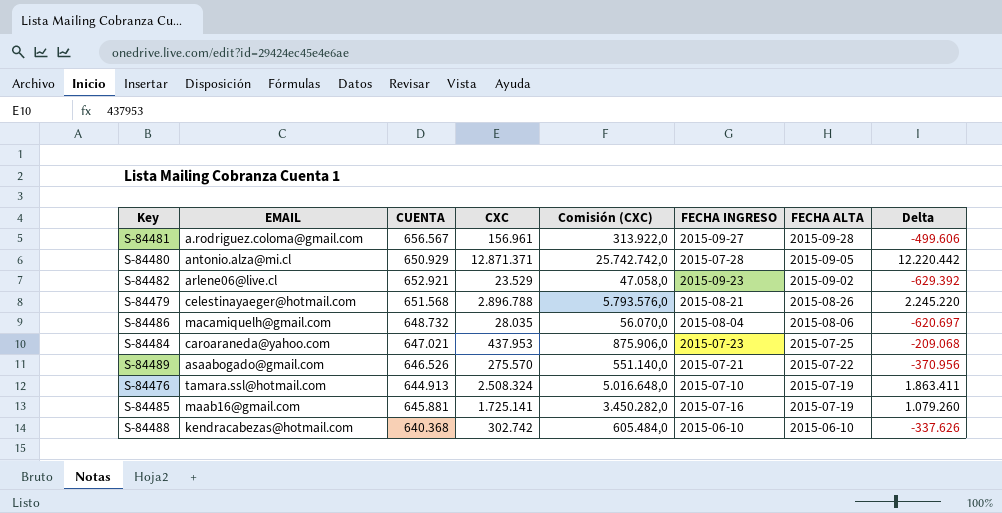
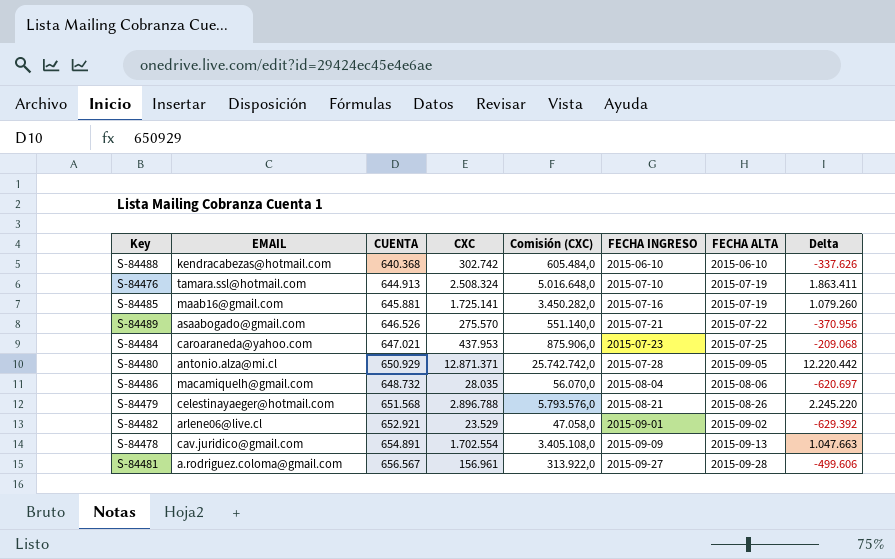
row order: FECHA ALTA descending -> FECHA INGRESO ascending
S-84482 | FECHA INGRESO: 2015-09-23 -> 2015-09-01
row S-84478: none -> cav.juridico@gmail.com | 654.891 | 1.702.554 | 3.405.108,0 | 2015-09-09 | 2015-09-13 | 1.047.663

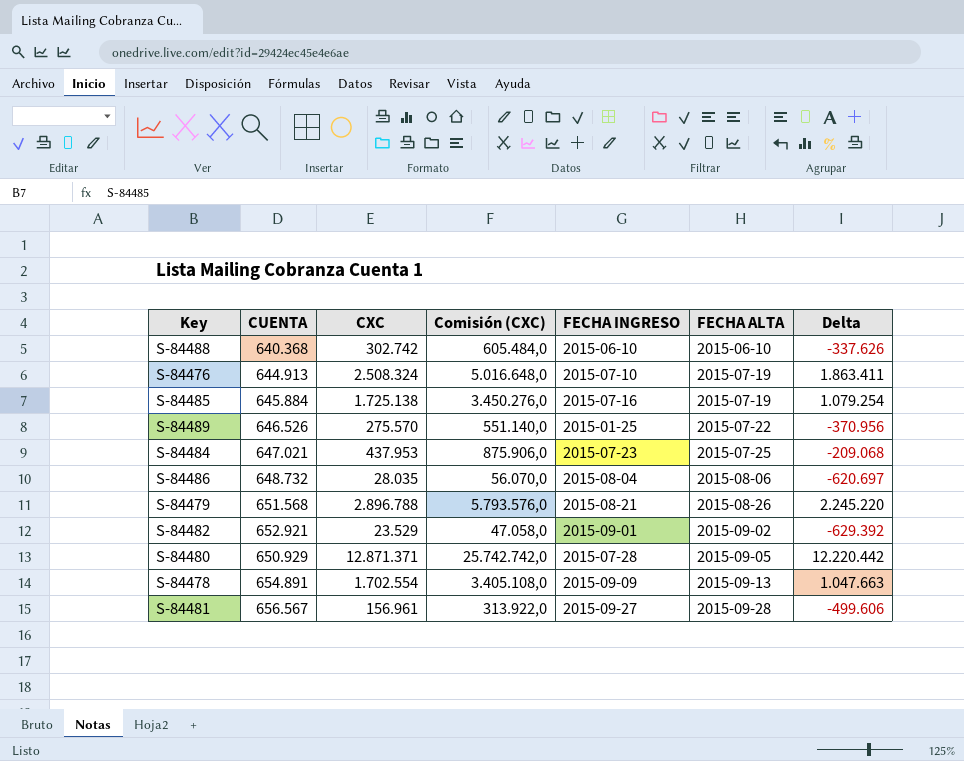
row order: FECHA INGRESO ascending -> FECHA ALTA ascending
column EMAIL | position: 2 -> none
S-84485 | CUENTA: 645.881 -> 645.884
S-84485 | CXC: 1.725.141 -> 1.725.138
S-84485 | Comisión (CXC): 3.450.282,0 -> 3.450.276,0
S-84485 | Delta: 1.079.260 -> 1.079.254
S-84489 | FECHA INGRESO: 2015-07-21 -> 2015-01-25

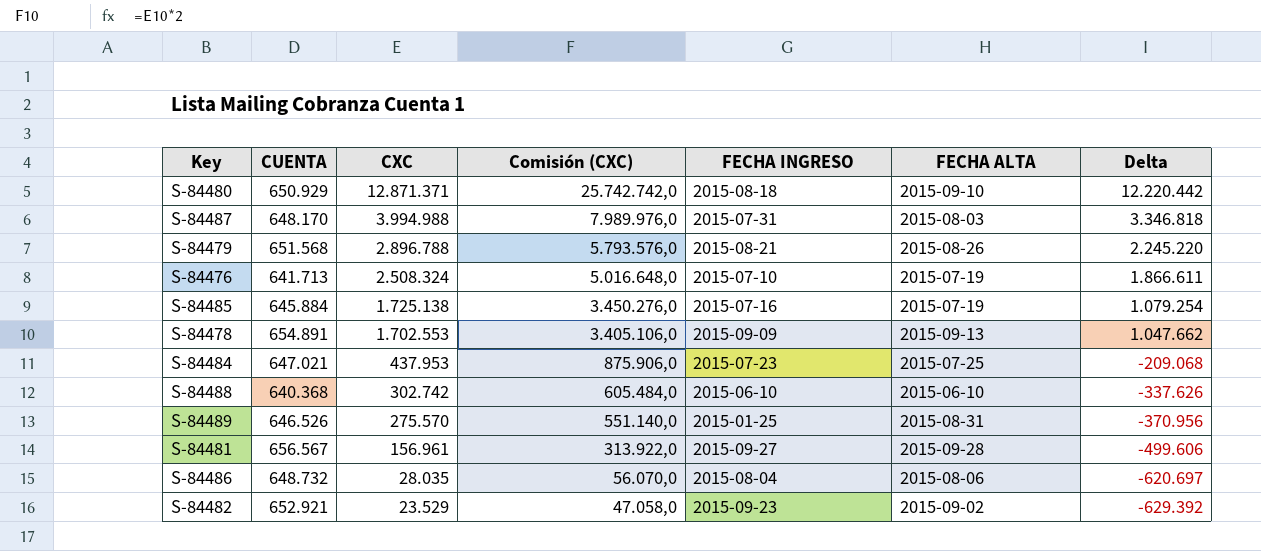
row order: FECHA ALTA ascending -> CXC descending
S-84480 | FECHA INGRESO: 2015-07-28 -> 2015-08-18
S-84480 | FECHA ALTA: 2015-09-05 -> 2015-09-10
row S-84487: none -> 648.170 | 3.994.988 | 7.989.976,0 | 2015-07-31 | 2015-08-03 | 3.346.818
S-84476 | CUENTA: 644.913 -> 641.713
S-84476 | Delta: 1.863.411 -> 1.866.611
S-84478 | CXC: 1.702.554 -> 1.702.553
S-84478 | Comisión (CXC): 3.405.108,0 -> 3.405.106,0
S-84478 | Delta: 1.047.663 -> 1.047.662
S-84489 | FECHA ALTA: 2015-07-22 -> 2015-08-31
S-84482 | FECHA INGRESO: 2015-09-01 -> 2015-09-23

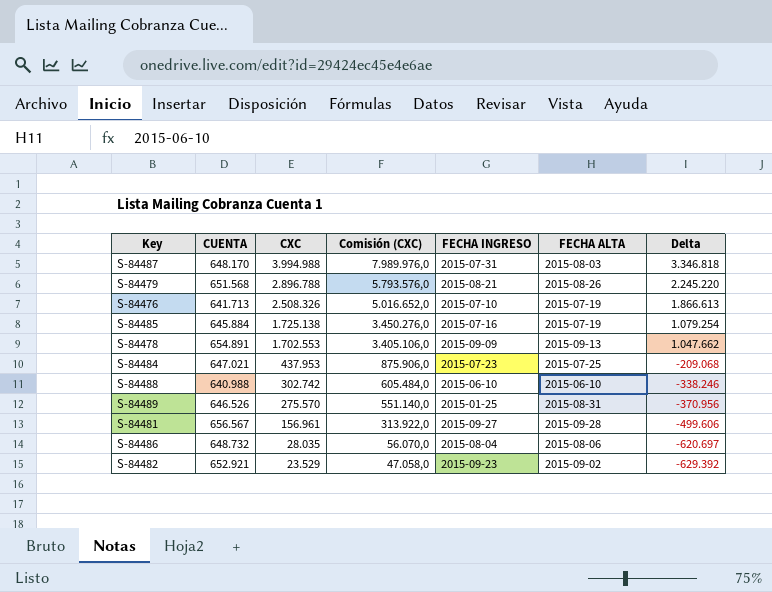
row S-84480: 650.929 | 12.871.371 | 25.742.742,0 | 2015-08-18 | 2015-09-10 | 12.220.442 -> none
S-84476 | CXC: 2.508.324 -> 2.508.326
S-84476 | Comisión (CXC): 5.016.648,0 -> 5.016.652,0
S-84476 | Delta: 1.866.611 -> 1.866.613
S-84488 | CUENTA: 640.368 -> 640.988
S-84488 | Delta: -337.626 -> -338.246

